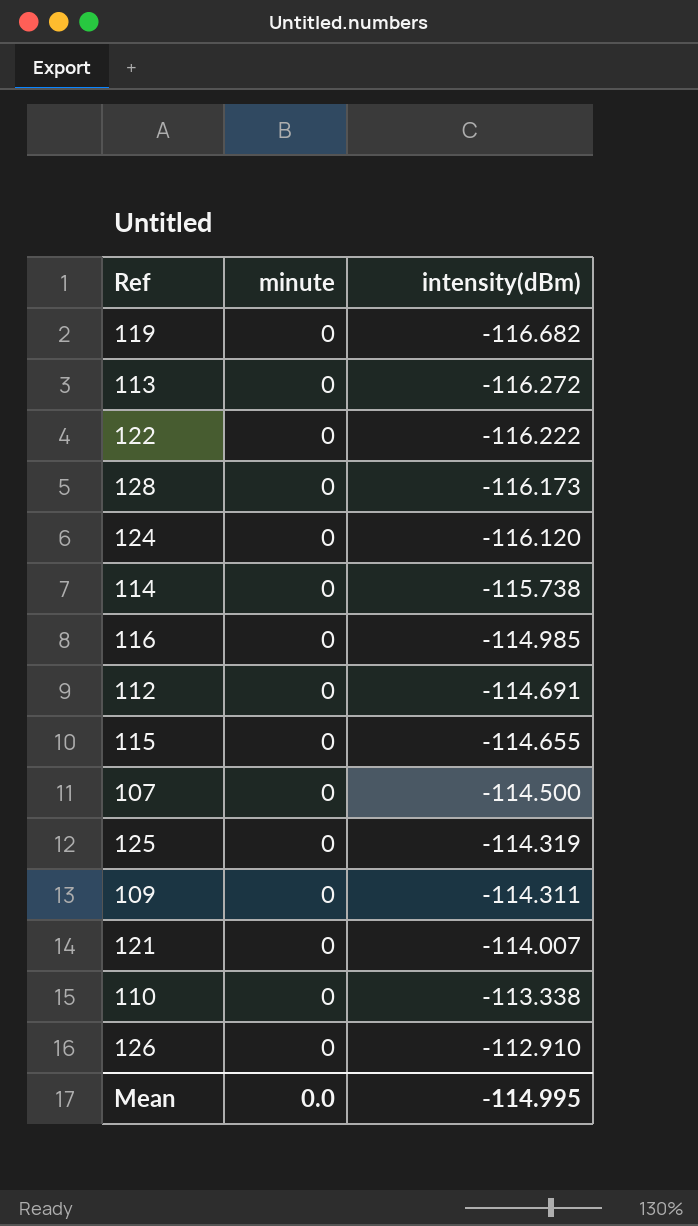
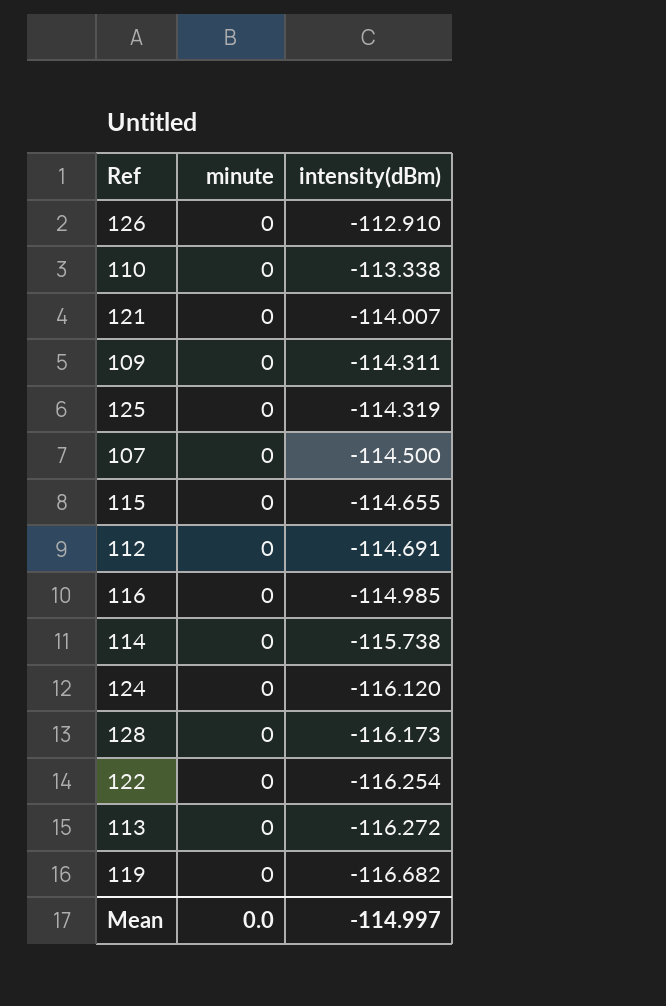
row order: intensity(dBm) ascending -> intensity(dBm) descending
122 | intensity(dBm): -116.222 -> -116.254
Mean | intensity(dBm): -114.995 -> -114.997

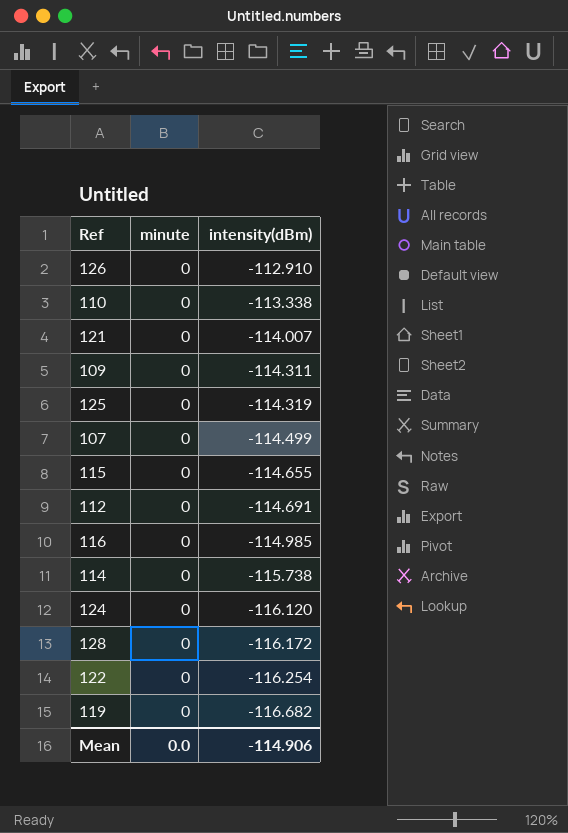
row 113: 0 | -116.272 -> none
107 | intensity(dBm): -114.500 -> -114.499
128 | intensity(dBm): -116.173 -> -116.172
Mean | intensity(dBm): -114.997 -> -114.906

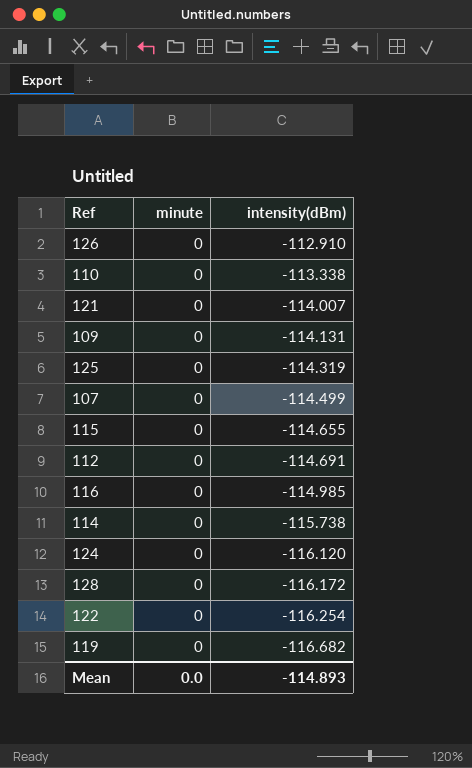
109 | intensity(dBm): -114.311 -> -114.131
Mean | intensity(dBm): -114.906 -> -114.893

